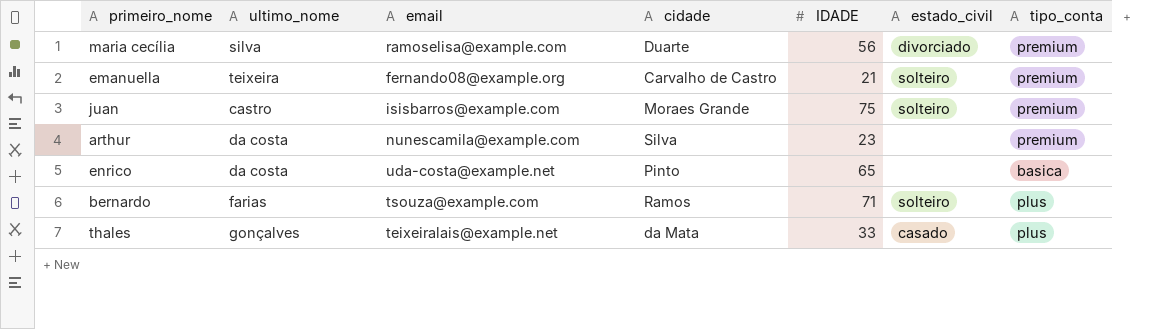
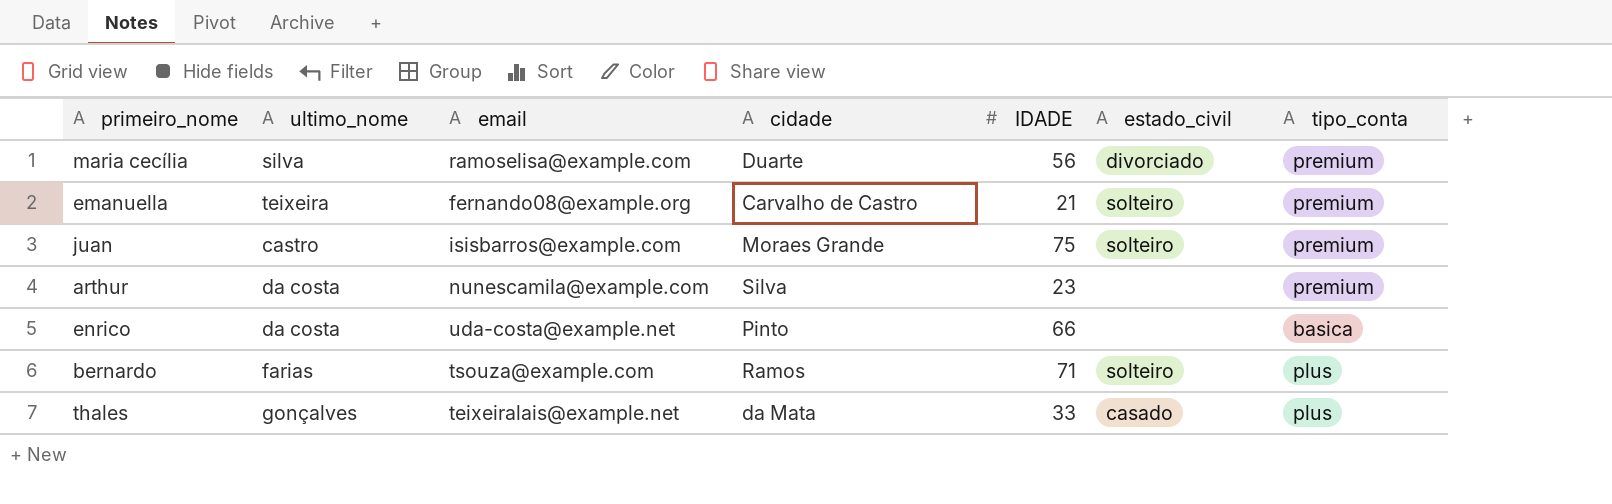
enrico | IDADE: 65 -> 66

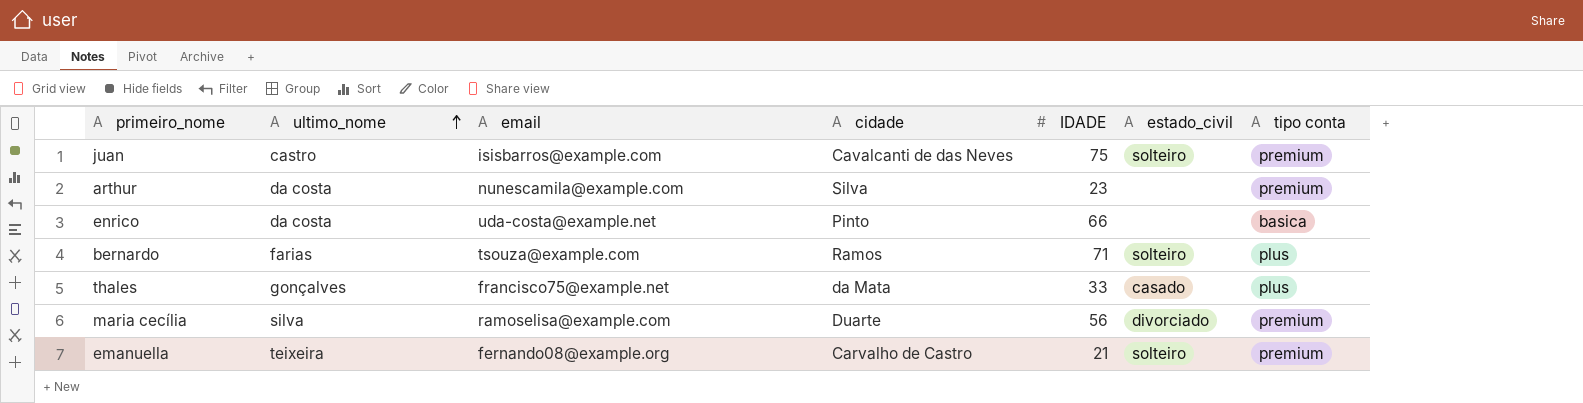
row order: none -> ultimo_nome ascending
column name: tipo_conta -> tipo conta
juan | cidade: Moraes Grande -> Cavalcanti de das Neves
thales | email: teixeiralais@example.net -> francisco75@example.net

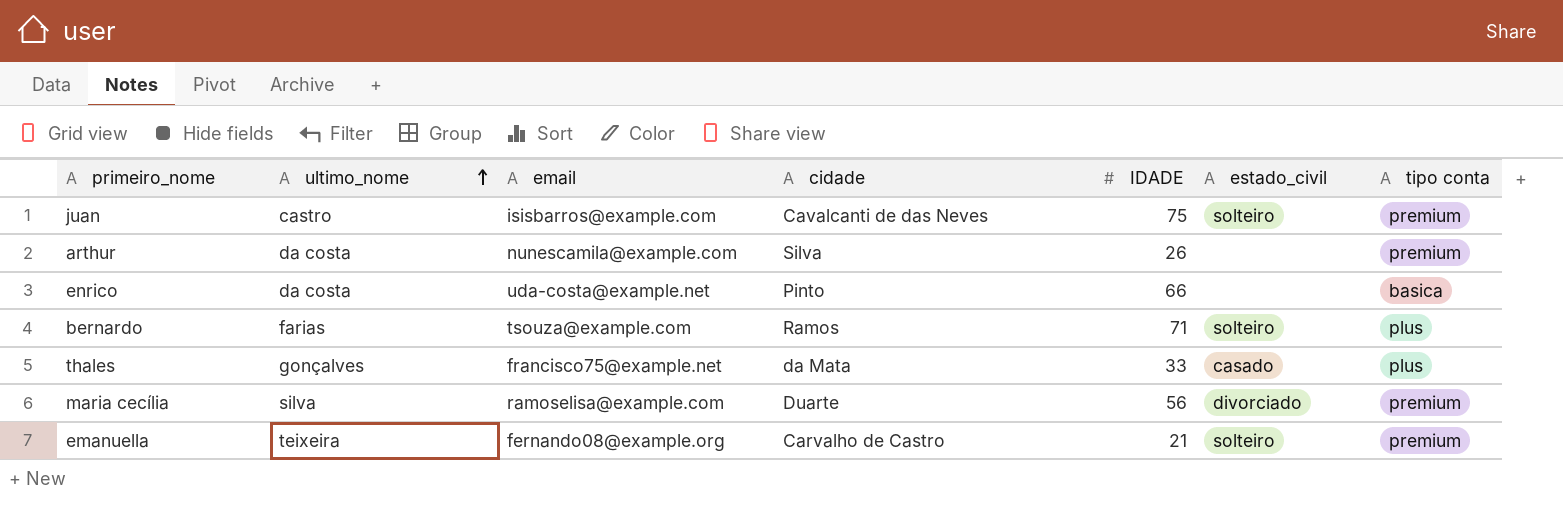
arthur | IDADE: 23 -> 26

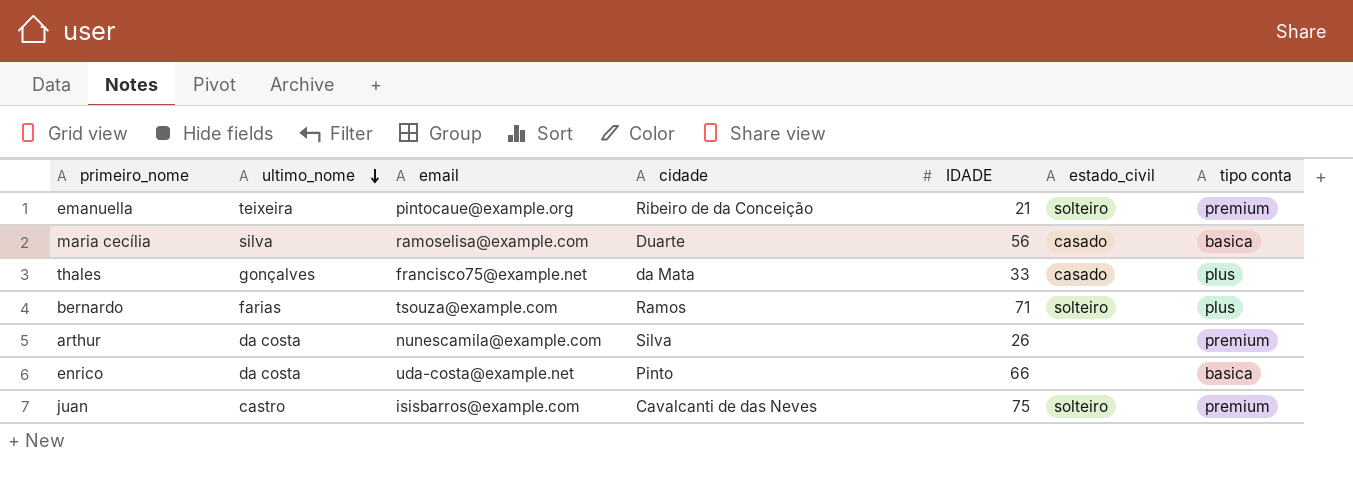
row order: ultimo_nome ascending -> ultimo_nome descending
emanuella | email: fernando08@example.org -> pintocaue@example.org
emanuella | cidade: Carvalho de Castro -> Ribeiro de da Conceição
maria cecília | estado_civil: divorciado -> casado
maria cecília | tipo conta: premium -> basica

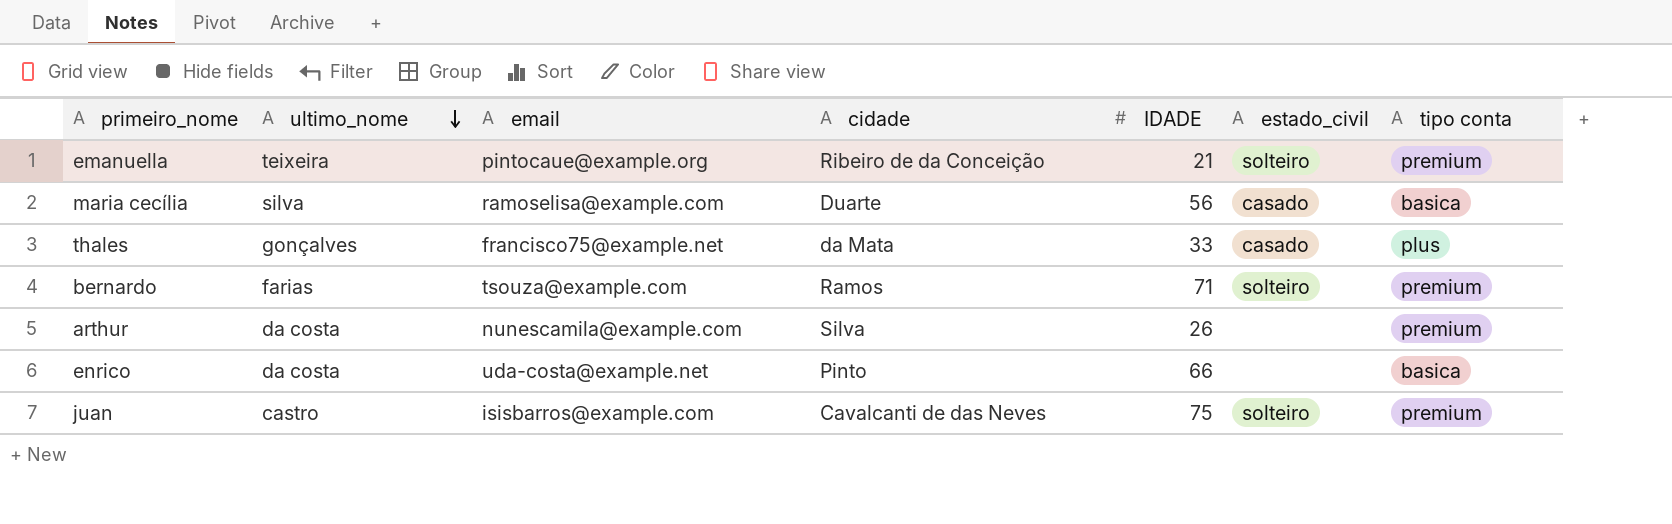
bernardo | tipo conta: plus -> premium

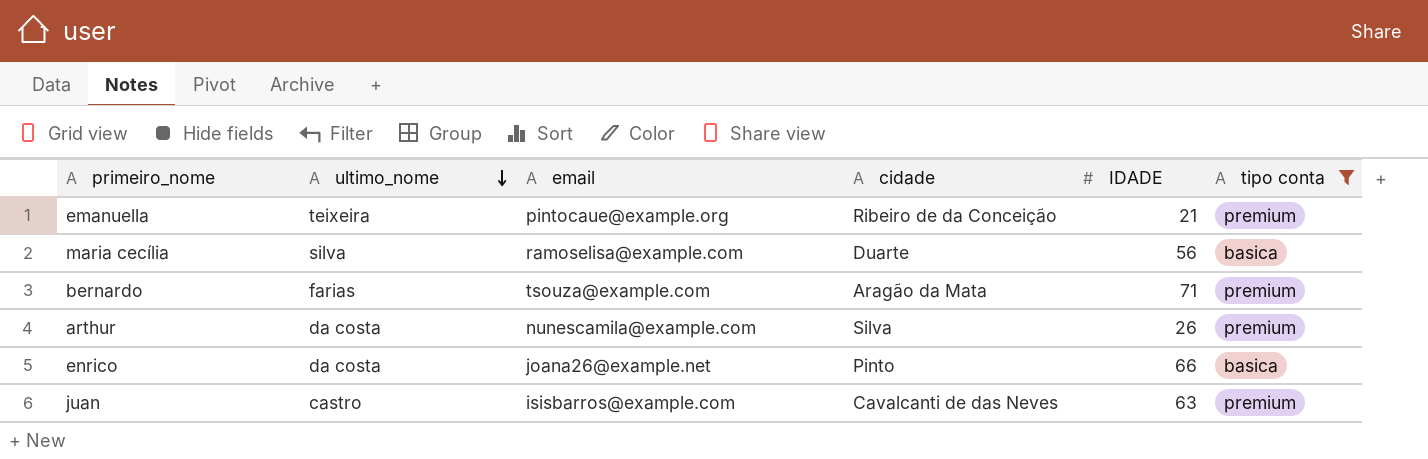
filter: none -> tipo conta != plus
column estado_civil | position: 6 -> none
bernardo | cidade: Ramos -> Aragão da Mata
enrico | email: uda-costa@example.net -> joana26@example.net
juan | IDADE: 75 -> 63

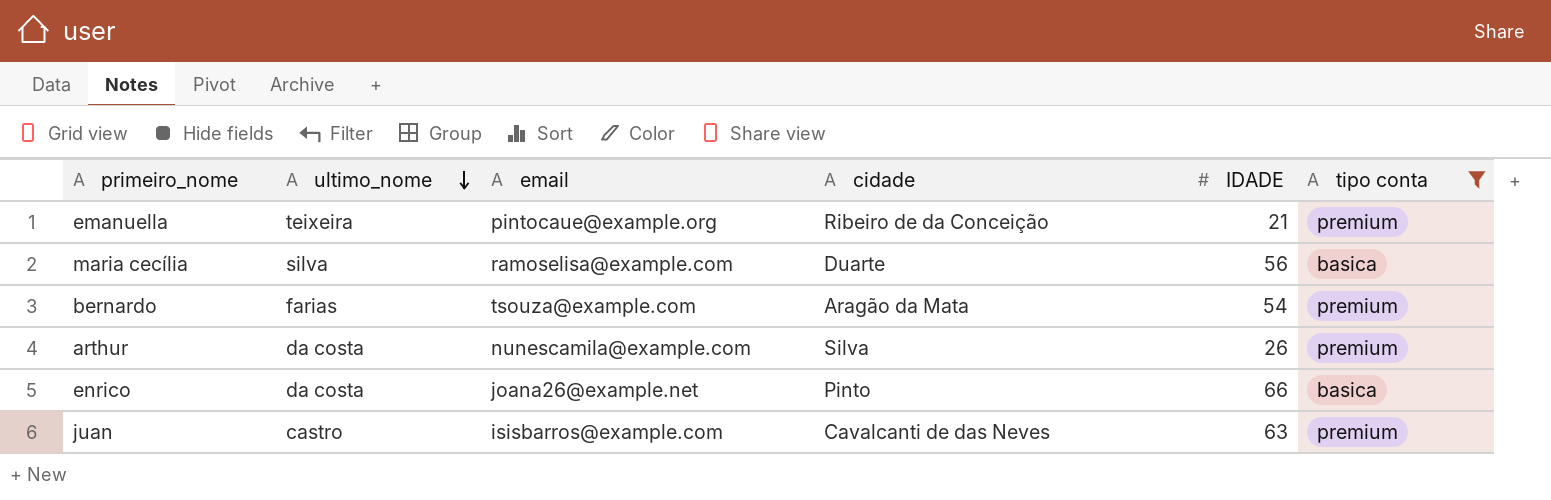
bernardo | IDADE: 71 -> 54

